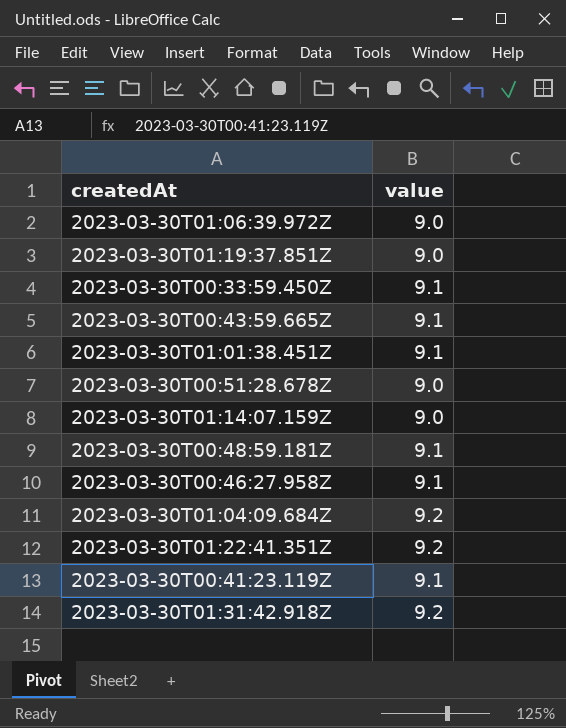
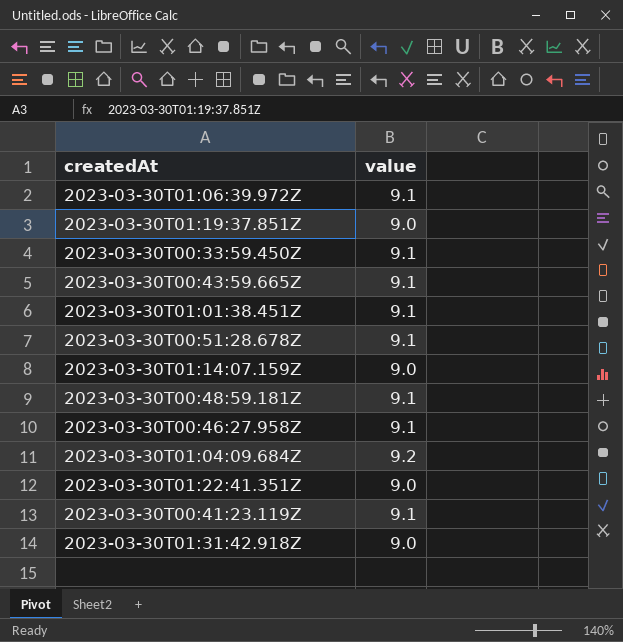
2023-03-30T01:06:39.972Z | value: 9.0 -> 9.1
2023-03-30T00:51:28.678Z | value: 9.0 -> 9.1
2023-03-30T01:22:41.351Z | value: 9.2 -> 9.0
2023-03-30T01:31:42.918Z | value: 9.2 -> 9.0

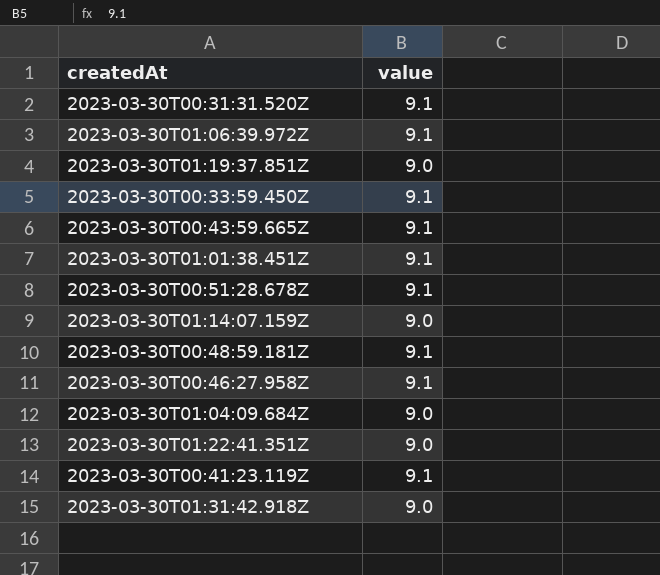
row 2023-03-30T00:31:31.520Z: none -> 9.1
2023-03-30T01:04:09.684Z | value: 9.2 -> 9.0

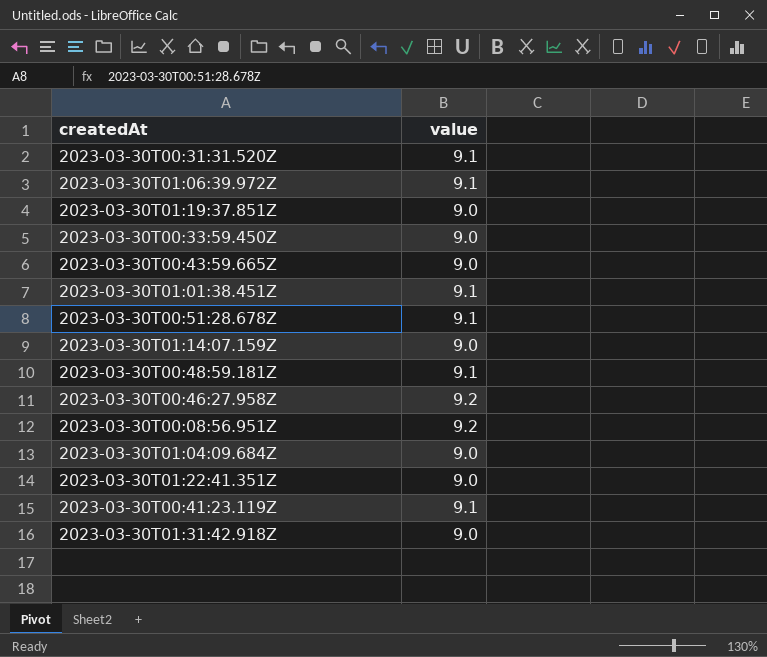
2023-03-30T00:33:59.450Z | value: 9.1 -> 9.0
2023-03-30T00:43:59.665Z | value: 9.1 -> 9.0
2023-03-30T00:46:27.958Z | value: 9.1 -> 9.2
row 2023-03-30T00:08:56.951Z: none -> 9.2

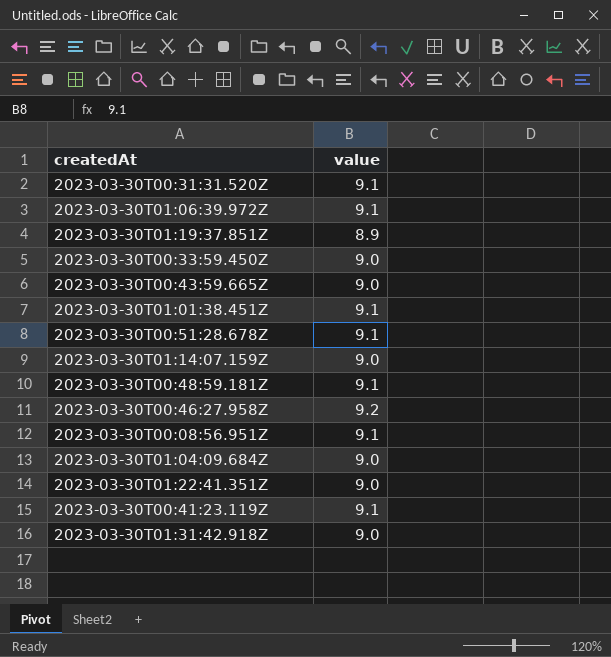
2023-03-30T01:19:37.851Z | value: 9.0 -> 8.9
2023-03-30T00:08:56.951Z | value: 9.2 -> 9.1

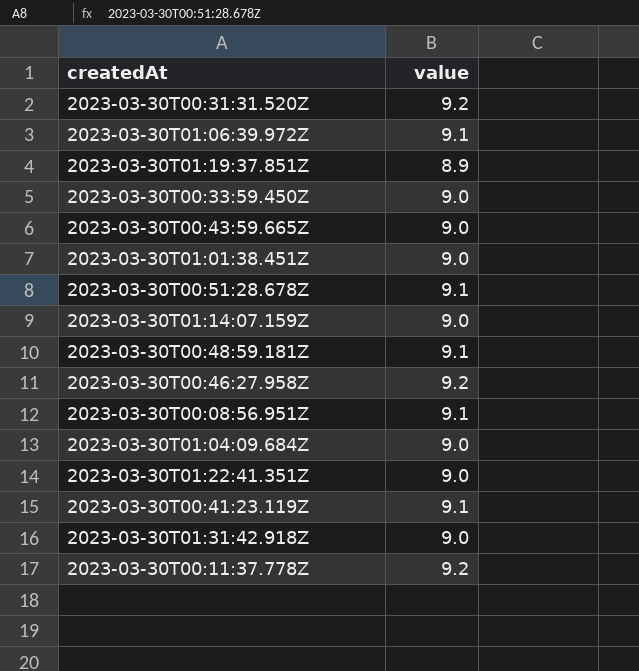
2023-03-30T00:31:31.520Z | value: 9.1 -> 9.2
2023-03-30T01:01:38.451Z | value: 9.1 -> 9.0
row 2023-03-30T00:11:37.778Z: none -> 9.2

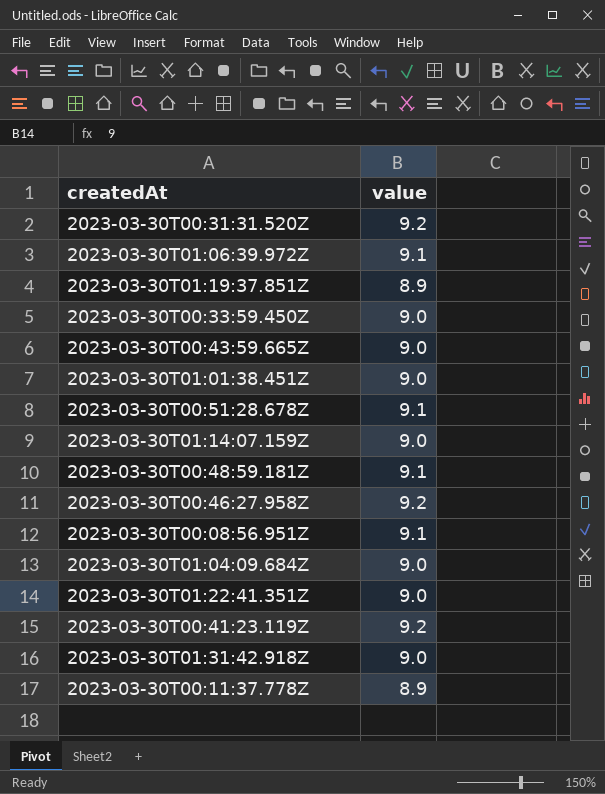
2023-03-30T00:41:23.119Z | value: 9.1 -> 9.2
2023-03-30T00:11:37.778Z | value: 9.2 -> 8.9

